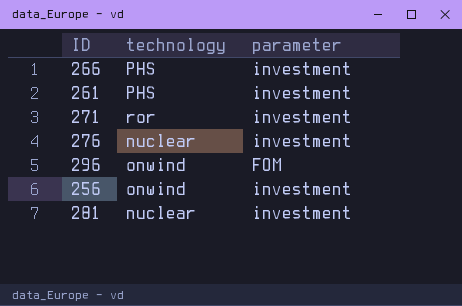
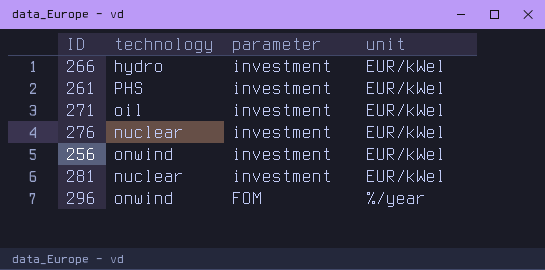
row order: none -> parameter descending
column unit | position: none -> 4
266 | technology: PHS -> hydro
271 | technology: ror -> oil

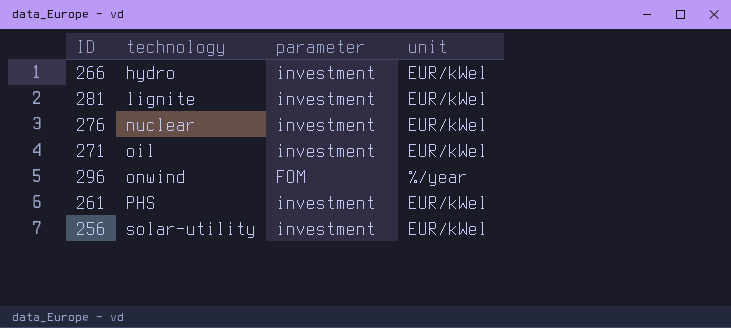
row order: parameter descending -> technology ascending
281 | technology: nuclear -> lignite
256 | technology: onwind -> solar-utility

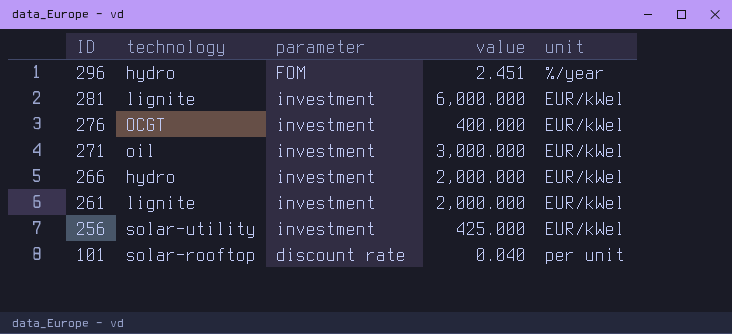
row order: technology ascending -> ID descending
column value | position: none -> 4
296 | technology: onwind -> hydro
276 | technology: nuclear -> OCGT
261 | technology: PHS -> lignite
row 101: none -> solar-rooftop | discount rate | 0.040 | per unit

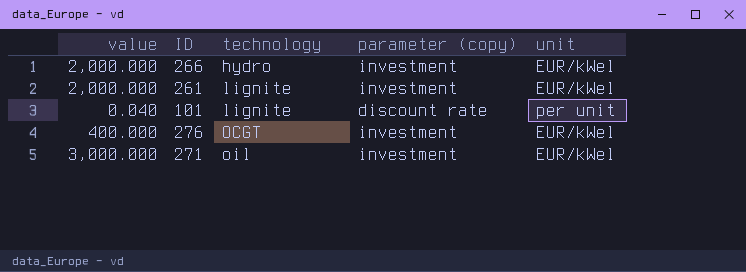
row order: ID descending -> technology ascending
column value | position: 4 -> 1
column name: parameter -> parameter (copy)
row 296: hydro | FOM | 2.451 | %/year -> none
row 281: lignite | investment | 6,000.000 | EUR/kWel -> none
row 256: solar-utility | investment | 425.000 | EUR/kWel -> none
101 | technology: solar-rooftop -> lignite

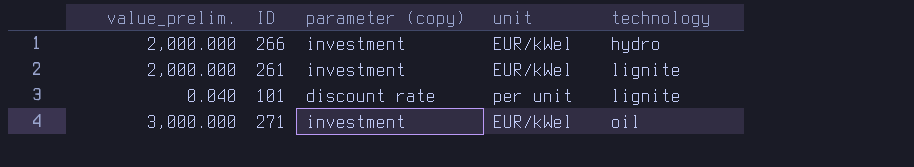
column name: value -> value_prelim.
column technology | position: 3 -> 5
row 276: 400.000 | OCGT | investment | EUR/kWel -> none

